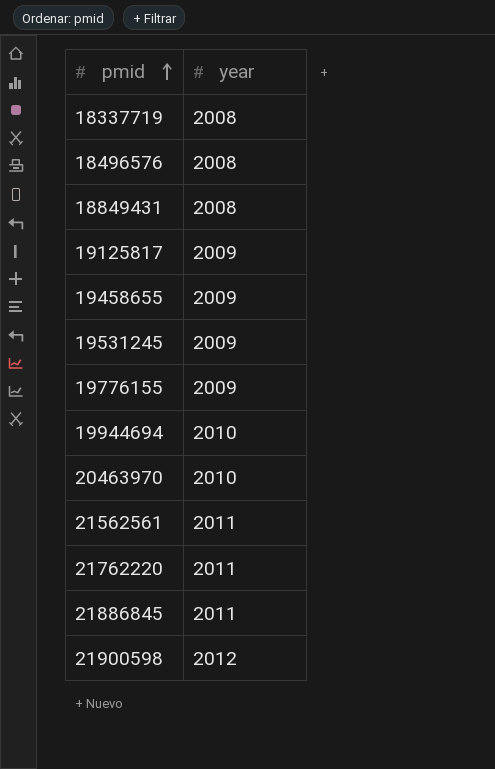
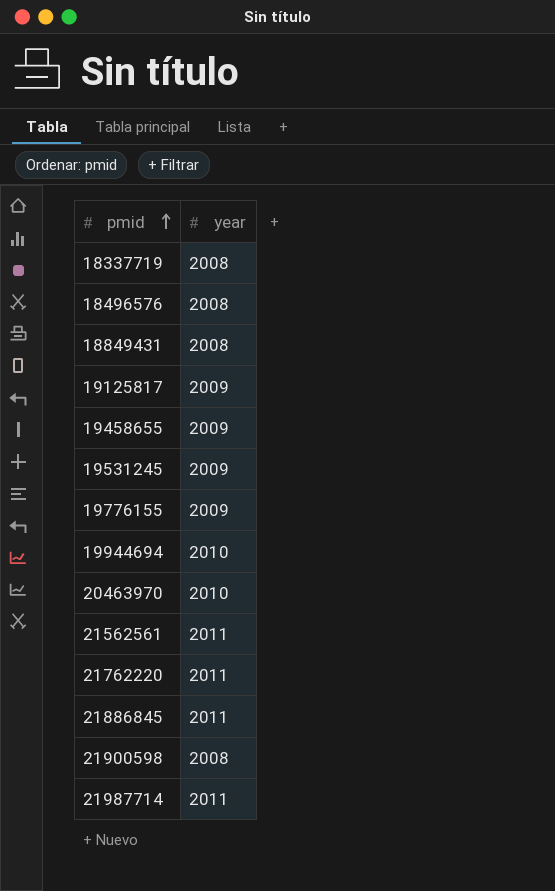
21900598 | year: 2012 -> 2008
row 21987714: none -> 2011

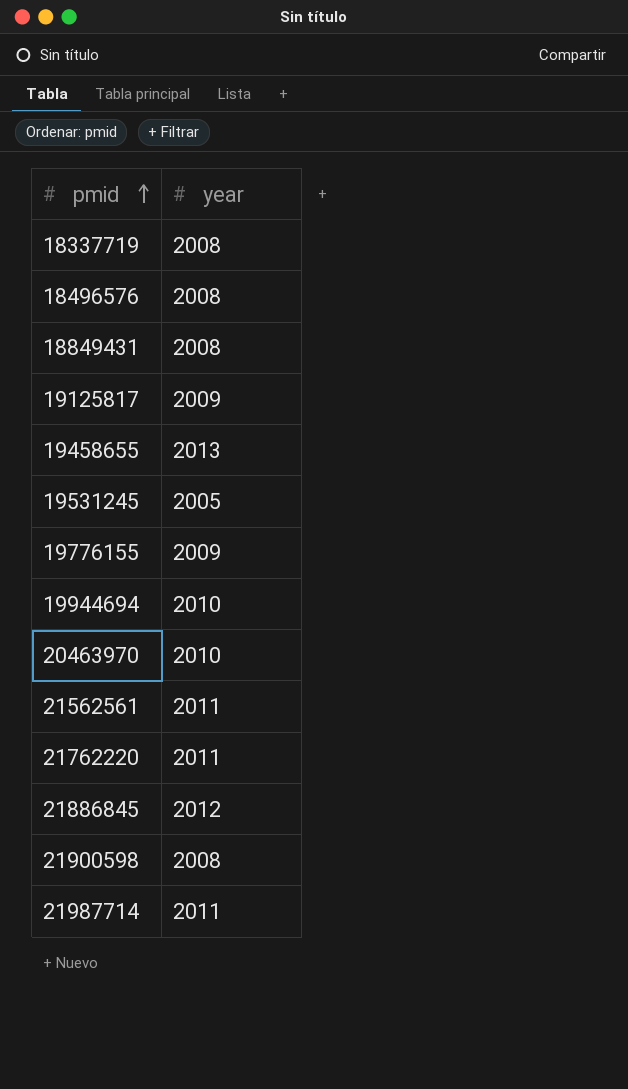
19458655 | year: 2009 -> 2013
19531245 | year: 2009 -> 2005
21886845 | year: 2011 -> 2012

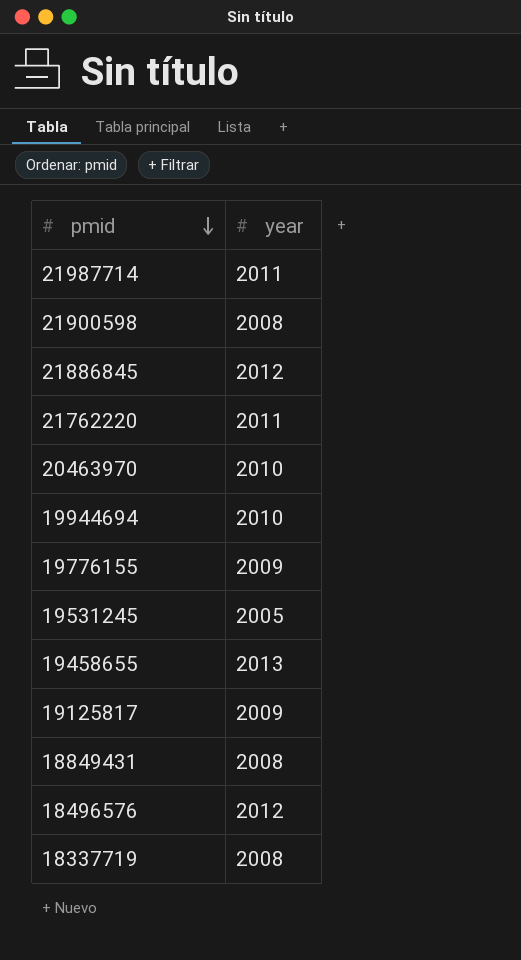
row order: pmid ascending -> pmid descending
row 21562561: 2011 -> none
18496576 | year: 2008 -> 2012

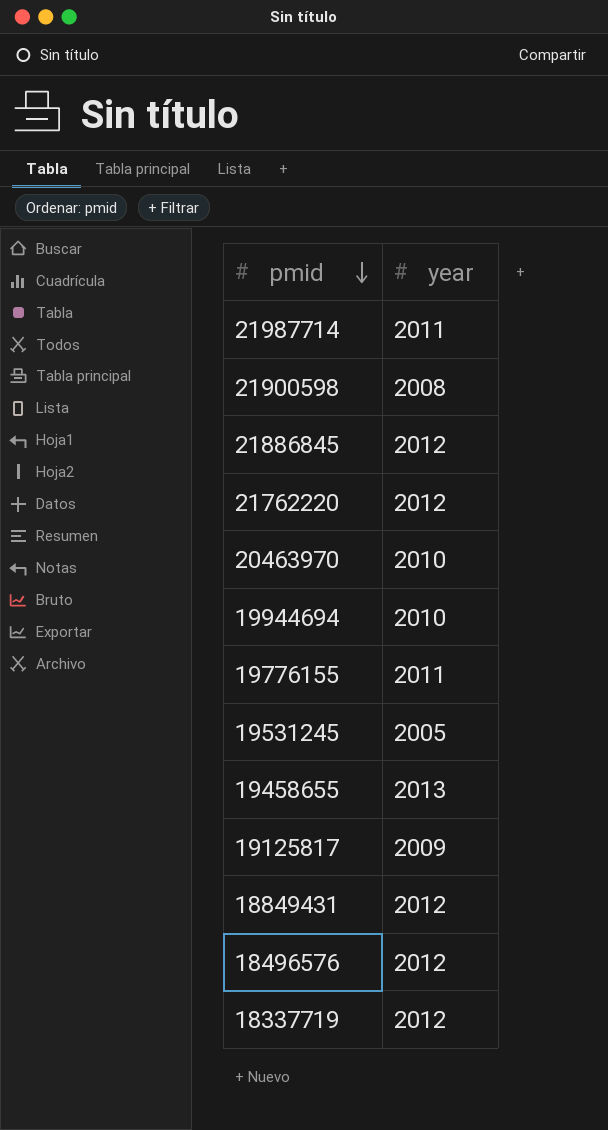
21762220 | year: 2011 -> 2012
19776155 | year: 2009 -> 2011
18849431 | year: 2008 -> 2012
18337719 | year: 2008 -> 2012

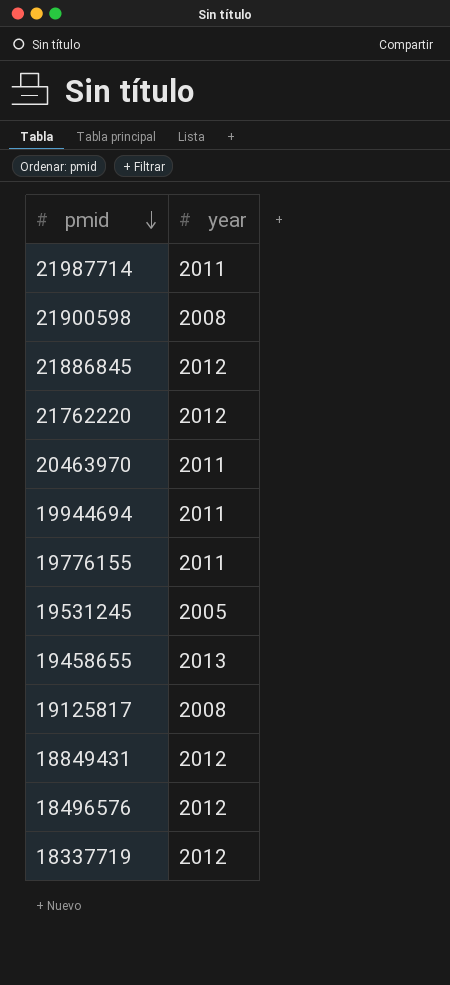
20463970 | year: 2010 -> 2011
19944694 | year: 2010 -> 2011
19125817 | year: 2009 -> 2008

